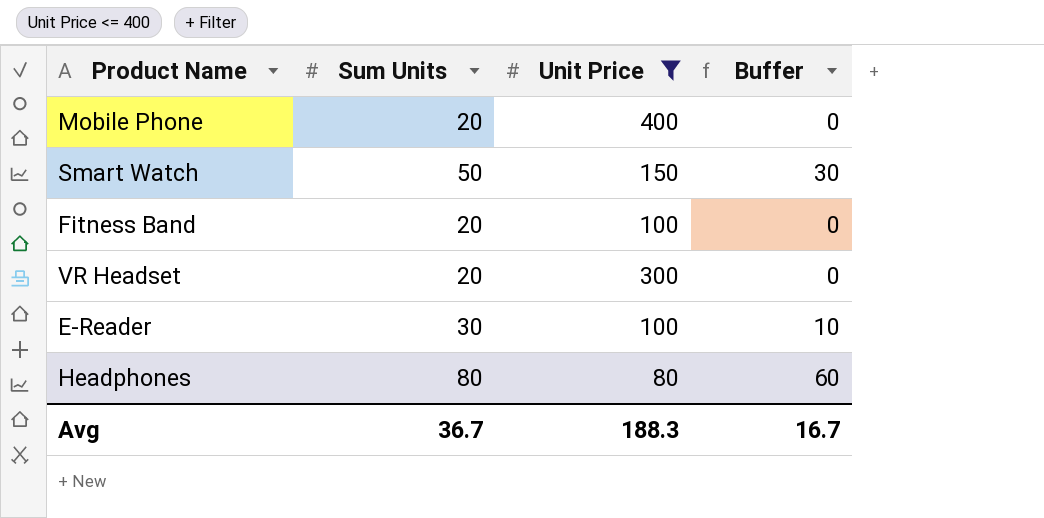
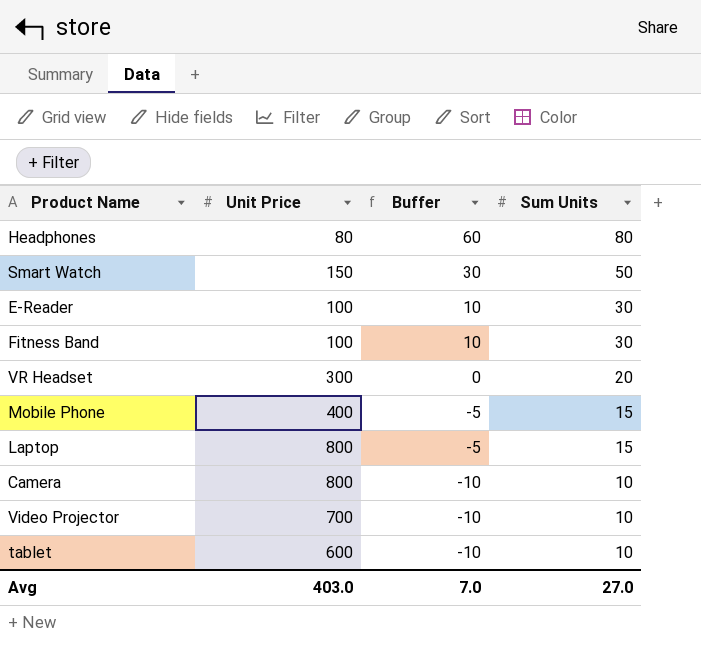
filter: Unit Price <= 400 -> none
row order: none -> Buffer descending
column Sum Units | position: 2 -> 4
Fitness Band | Buffer: 0 -> 10
Fitness Band | Sum Units: 20 -> 30
Mobile Phone | Buffer: 0 -> -5
Mobile Phone | Sum Units: 20 -> 15
Avg | Unit Price: 188.3 -> 403.0
Avg | Buffer: 16.7 -> 7.0
Avg | Sum Units: 36.7 -> 27.0

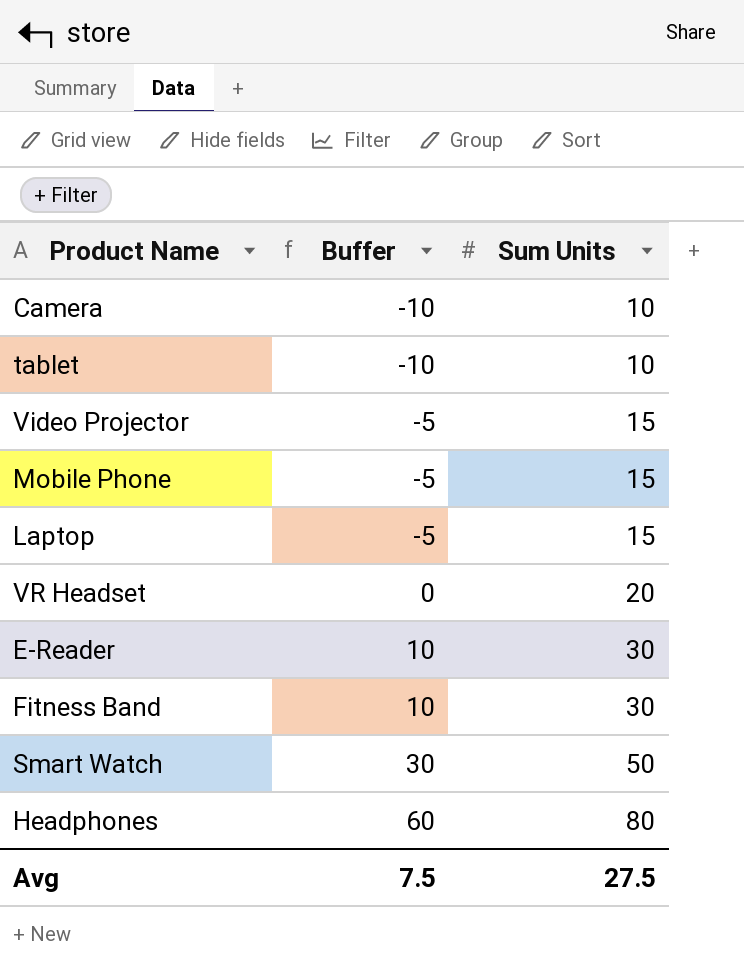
row order: Buffer descending -> Buffer ascending
column Unit Price | position: 2 -> none
Video Projector | Buffer: -10 -> -5
Video Projector | Sum Units: 10 -> 15
Avg | Buffer: 7.0 -> 7.5
Avg | Sum Units: 27.0 -> 27.5

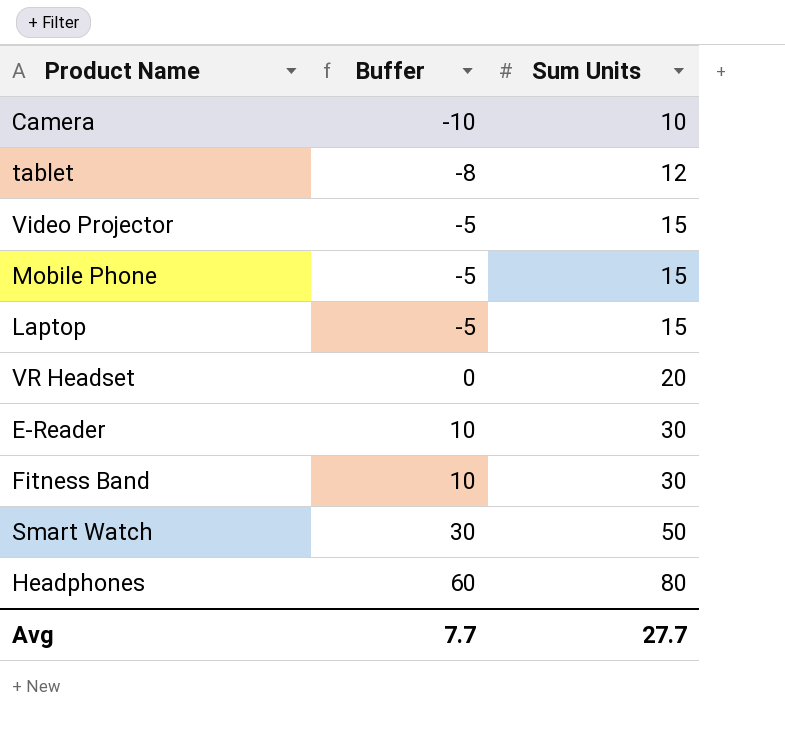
tablet | Buffer: -10 -> -8
tablet | Sum Units: 10 -> 12
Avg | Buffer: 7.5 -> 7.7
Avg | Sum Units: 27.5 -> 27.7

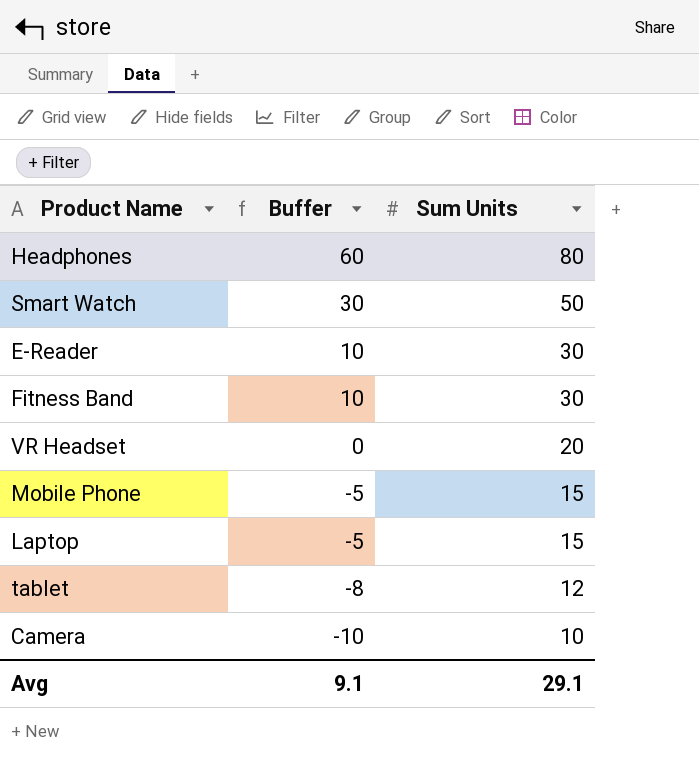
row order: Buffer ascending -> Buffer descending
row Video Projector: -5 | 15 -> none
Avg | Buffer: 7.7 -> 9.1
Avg | Sum Units: 27.7 -> 29.1

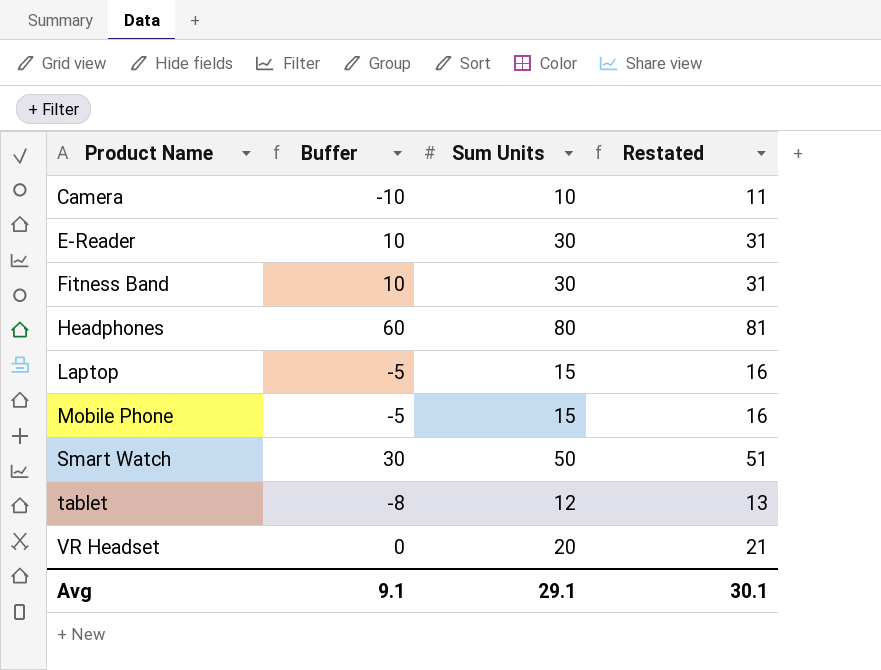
row order: Buffer descending -> Product Name ascending
column Restated | formula: none -> [Sum Units] + 1

